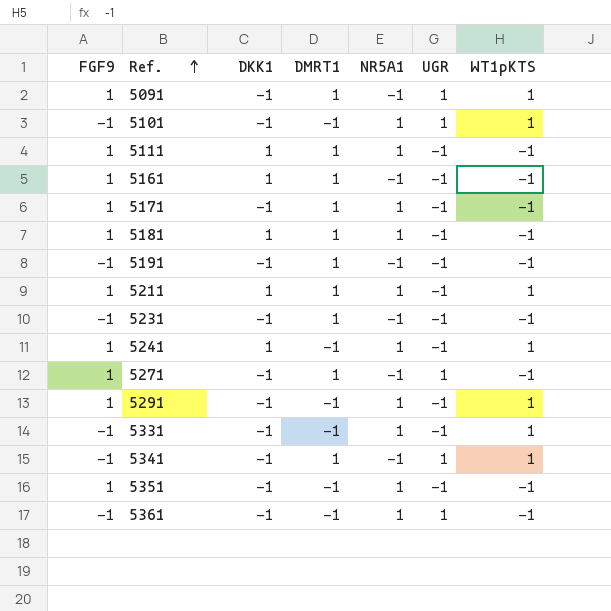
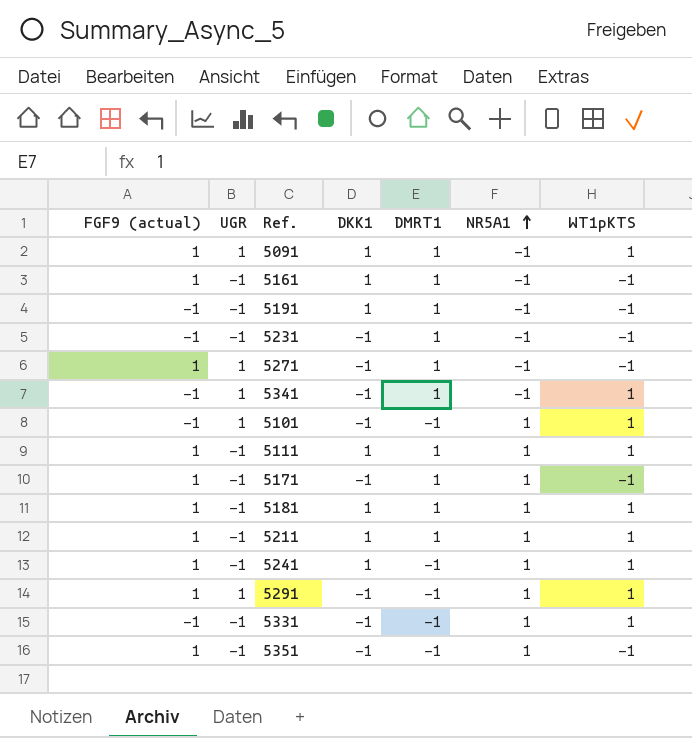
row order: Ref. ascending -> NR5A1 ascending
column name: FGF9 -> FGF9 (actual)
column UGR | position: 6 -> 2
row 5361: -1 | -1 | -1 | 1 | 1 | -1 -> none
5091 | DKK1: -1 -> 1
5191 | DKK1: -1 -> 1
5111 | WT1pKTS: -1 -> 1
5181 | WT1pKTS: -1 -> 1
5291 | UGR: -1 -> 1

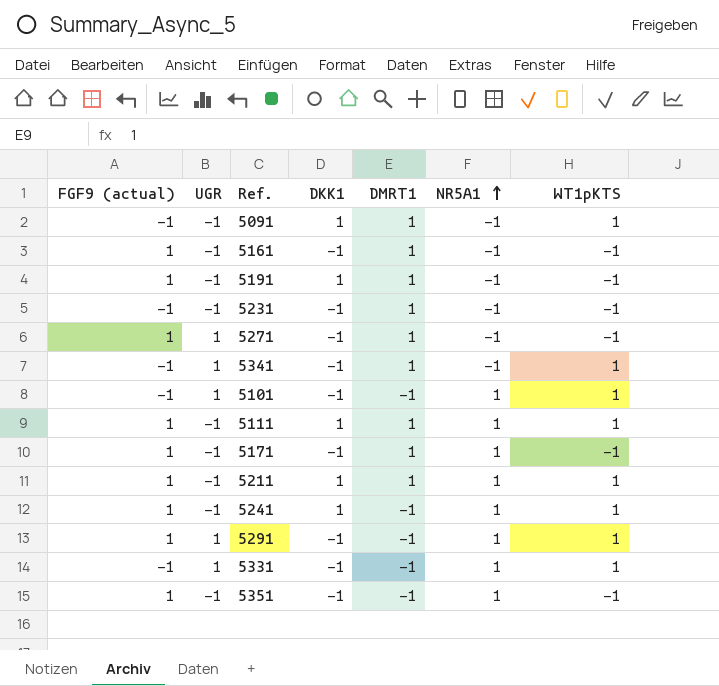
row 5181: 1 | -1 | 1 | 1 | 1 | 1 -> none
5091 | FGF9 (actual): 1 -> -1
5091 | UGR: 1 -> -1
5161 | DKK1: 1 -> -1
5191 | FGF9 (actual): -1 -> 1
5331 | UGR: -1 -> 1

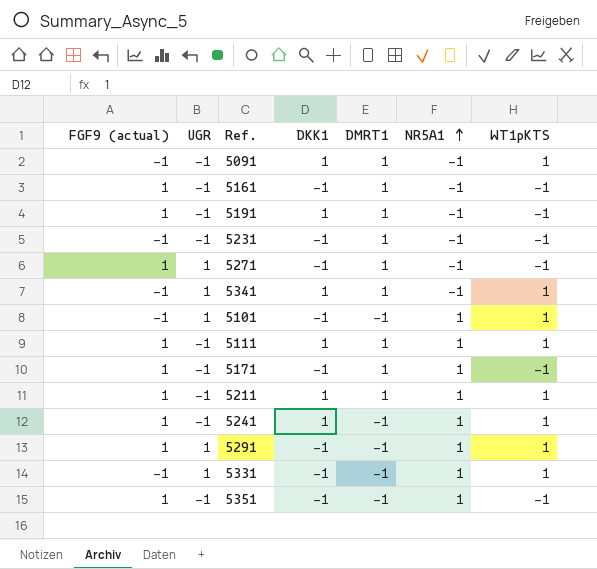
5341 | DKK1: -1 -> 1

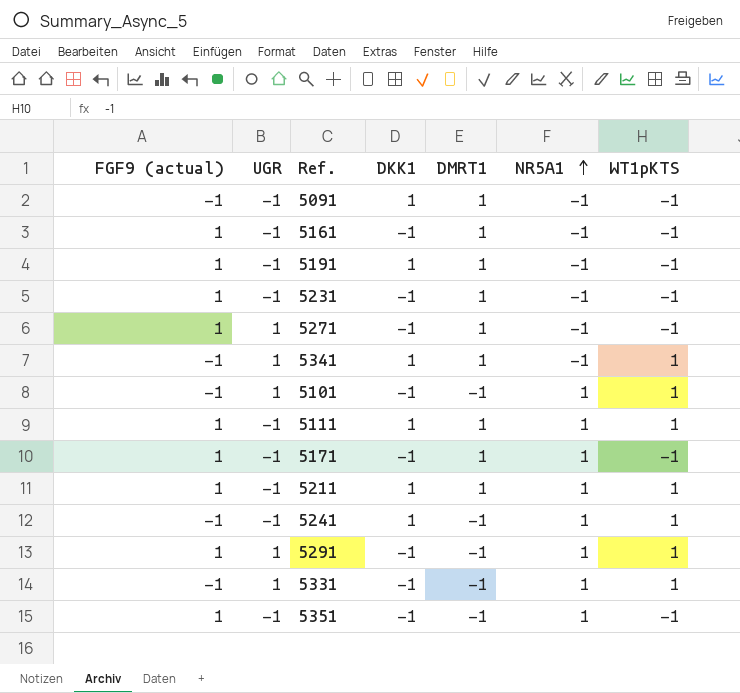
5091 | WT1pKTS: 1 -> -1
5231 | FGF9 (actual): -1 -> 1
5241 | FGF9 (actual): 1 -> -1

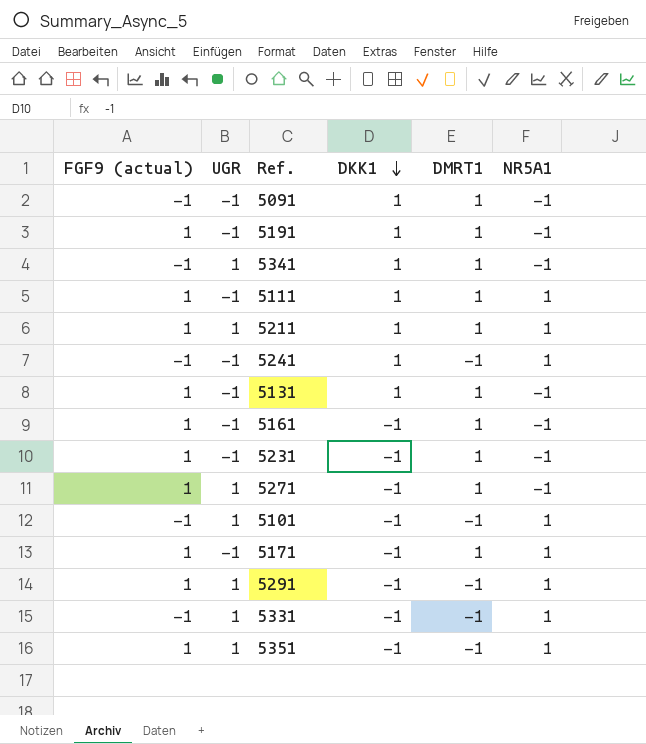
row order: NR5A1 ascending -> DKK1 descending
column WT1pKTS | position: 7 -> none
5211 | UGR: -1 -> 1
row 5131: none -> 1 | -1 | 1 | 1 | -1
5351 | UGR: -1 -> 1

